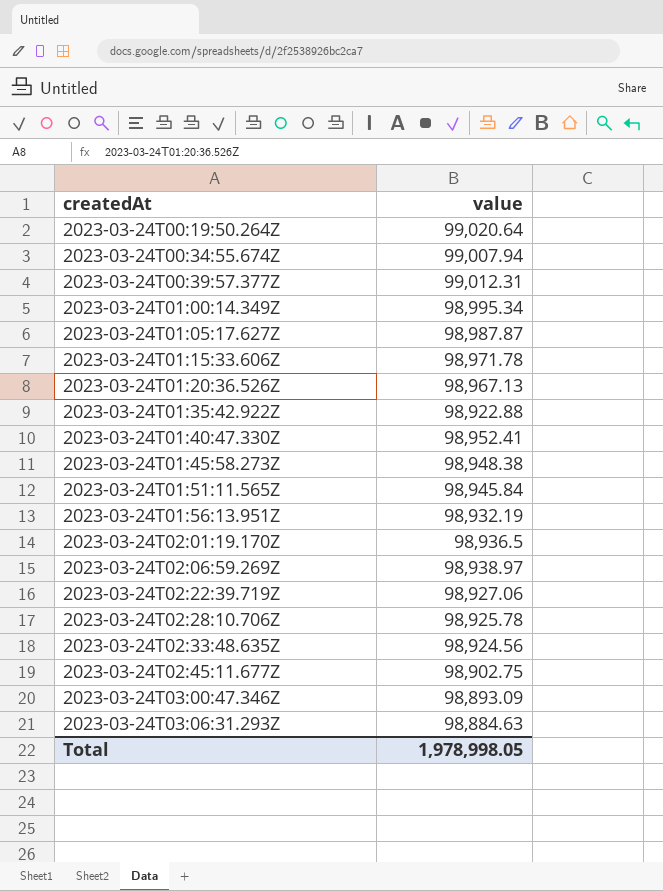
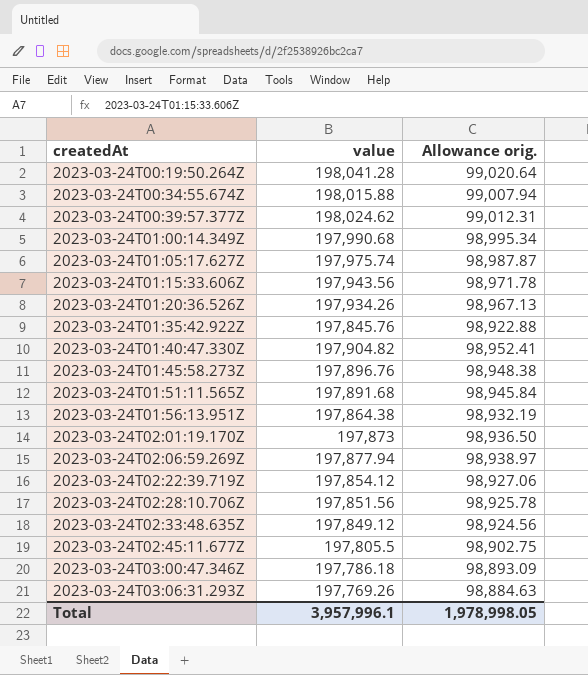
column Allowance orig. | formula: none -> [value] * 0.5
2023-03-24T00:19:50.264Z | value: 99,020.64 -> 198,041.28
2023-03-24T00:34:55.674Z | value: 99,007.94 -> 198,015.88
2023-03-24T00:39:57.377Z | value: 99,012.31 -> 198,024.62
2023-03-24T01:00:14.349Z | value: 98,995.34 -> 197,990.68
2023-03-24T01:05:17.627Z | value: 98,987.87 -> 197,975.74
2023-03-24T01:15:33.606Z | value: 98,971.78 -> 197,943.56
2023-03-24T01:20:36.526Z | value: 98,967.13 -> 197,934.26
2023-03-24T01:35:42.922Z | value: 98,922.88 -> 197,845.76
2023-03-24T01:40:47.330Z | value: 98,952.41 -> 197,904.82
2023-03-24T01:45:58.273Z | value: 98,948.38 -> 197,896.76
2023-03-24T01:51:11.565Z | value: 98,945.84 -> 197,891.68
2023-03-24T01:56:13.951Z | value: 98,932.19 -> 197,864.38
2023-03-24T02:01:19.170Z | value: 98,936.5 -> 197,873
2023-03-24T02:06:59.269Z | value: 98,938.97 -> 197,877.94
2023-03-24T02:22:39.719Z | value: 98,927.06 -> 197,854.12
2023-03-24T02:28:10.706Z | value: 98,925.78 -> 197,851.56
2023-03-24T02:33:48.635Z | value: 98,924.56 -> 197,849.12
2023-03-24T02:45:11.677Z | value: 98,902.75 -> 197,805.5
2023-03-24T03:00:47.346Z | value: 98,893.09 -> 197,786.18
2023-03-24T03:06:31.293Z | value: 98,884.63 -> 197,769.26
Total | value: 1,978,998.05 -> 3,957,996.1

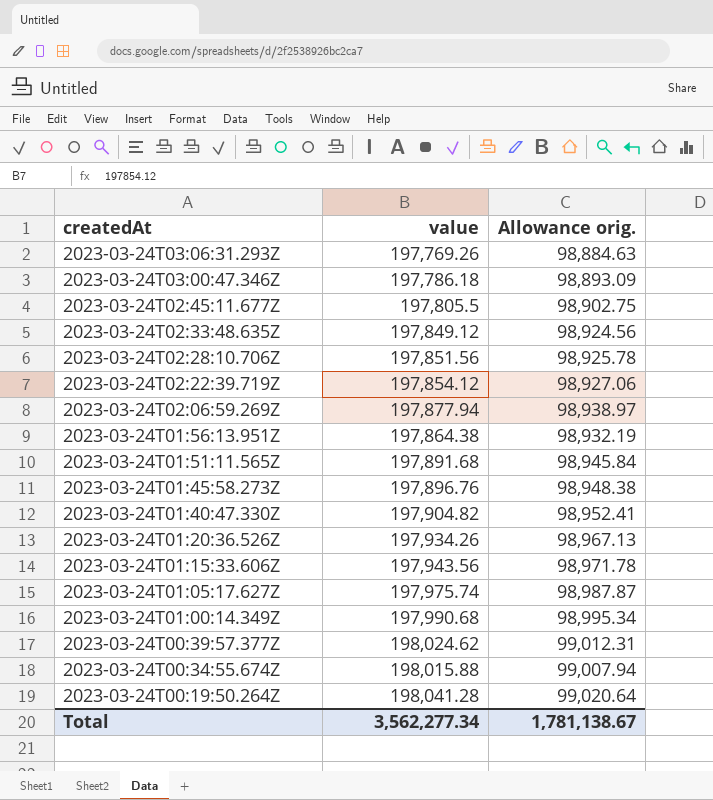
row order: createdAt ascending -> createdAt descending
row 2023-03-24T01:35:42.922Z: 197,845.76 | 98,922.88 -> none
row 2023-03-24T02:01:19.170Z: 197,873 | 98,936.50 -> none
Total | value: 3,957,996.1 -> 3,562,277.34
Total | Allowance orig.: 1,978,998.05 -> 1,781,138.67

